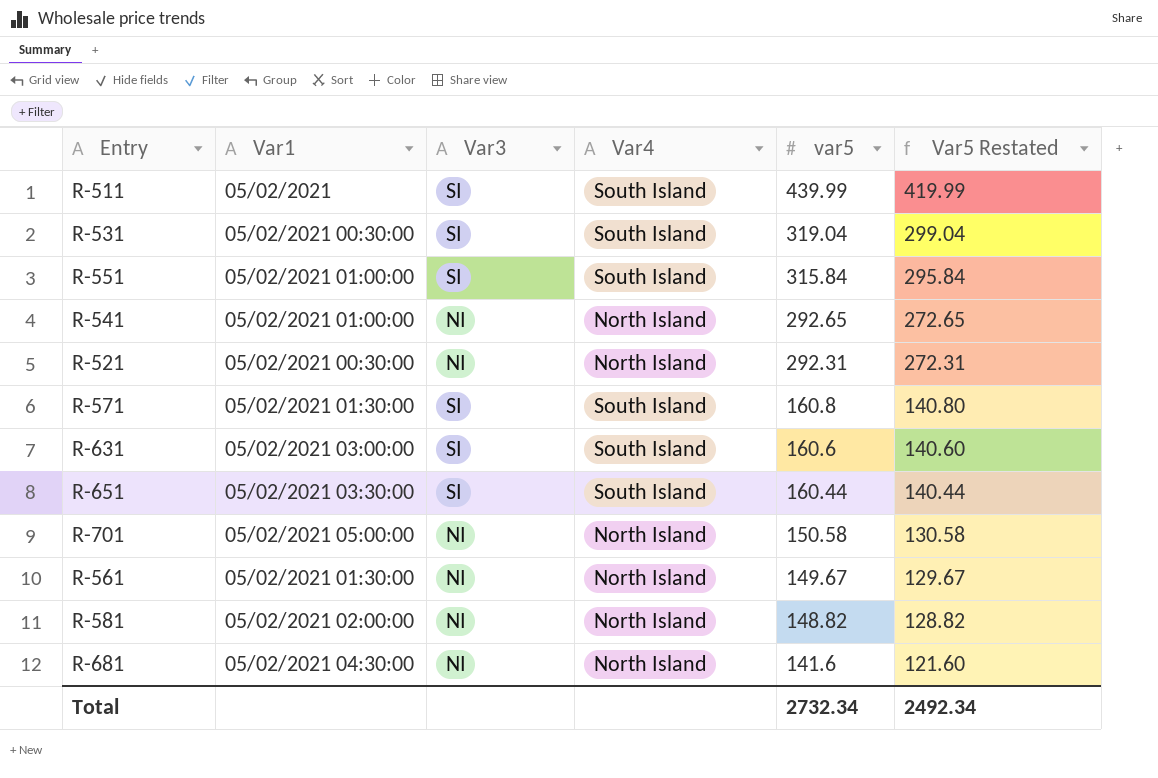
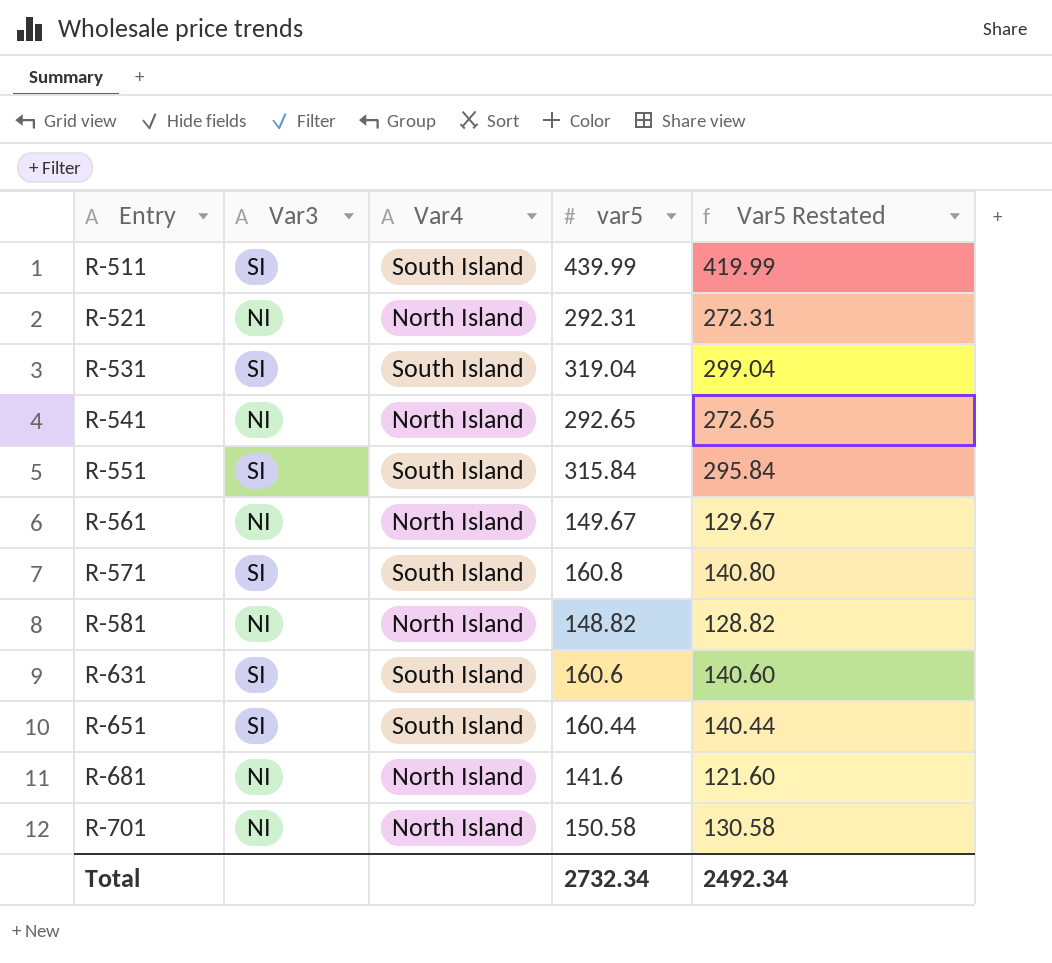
row order: var5 descending -> Entry ascending
column Var1 | position: 2 -> none

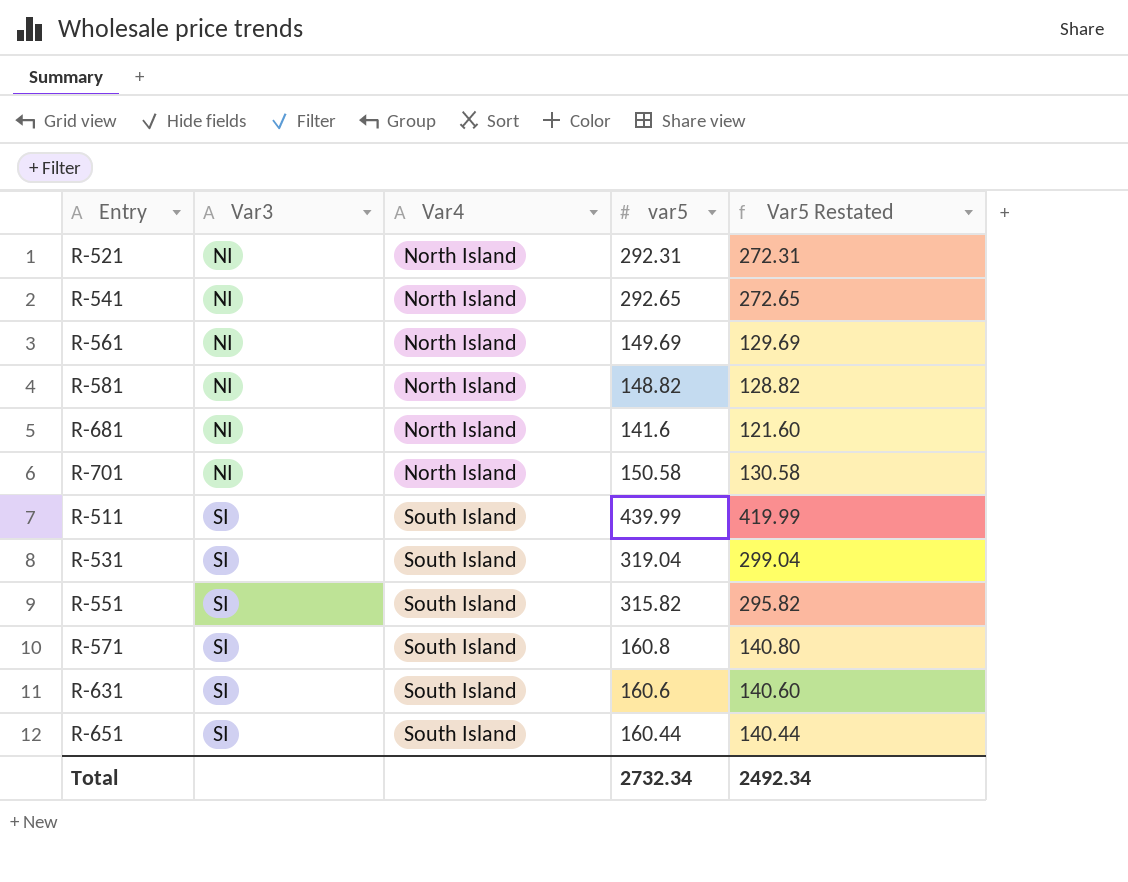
row order: Entry ascending -> Var3 ascending
R-561 | var5: 149.67 -> 149.69
R-561 | Var5 Restated: 129.67 -> 129.69
R-551 | var5: 315.84 -> 315.82
R-551 | Var5 Restated: 295.84 -> 295.82

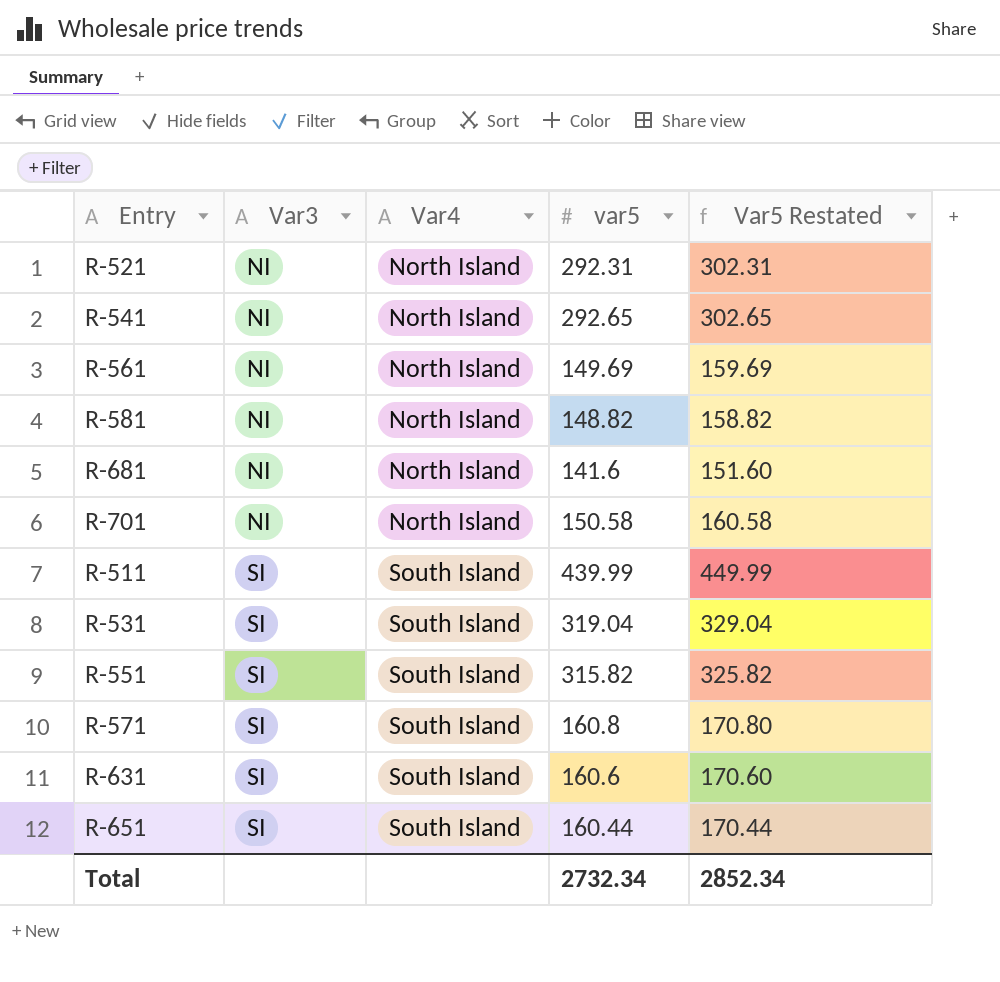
column Var5 Restated | formula: [var5] - 20 -> [var5] + 10
Total | Var5 Restated: 2492.34 -> 2852.34

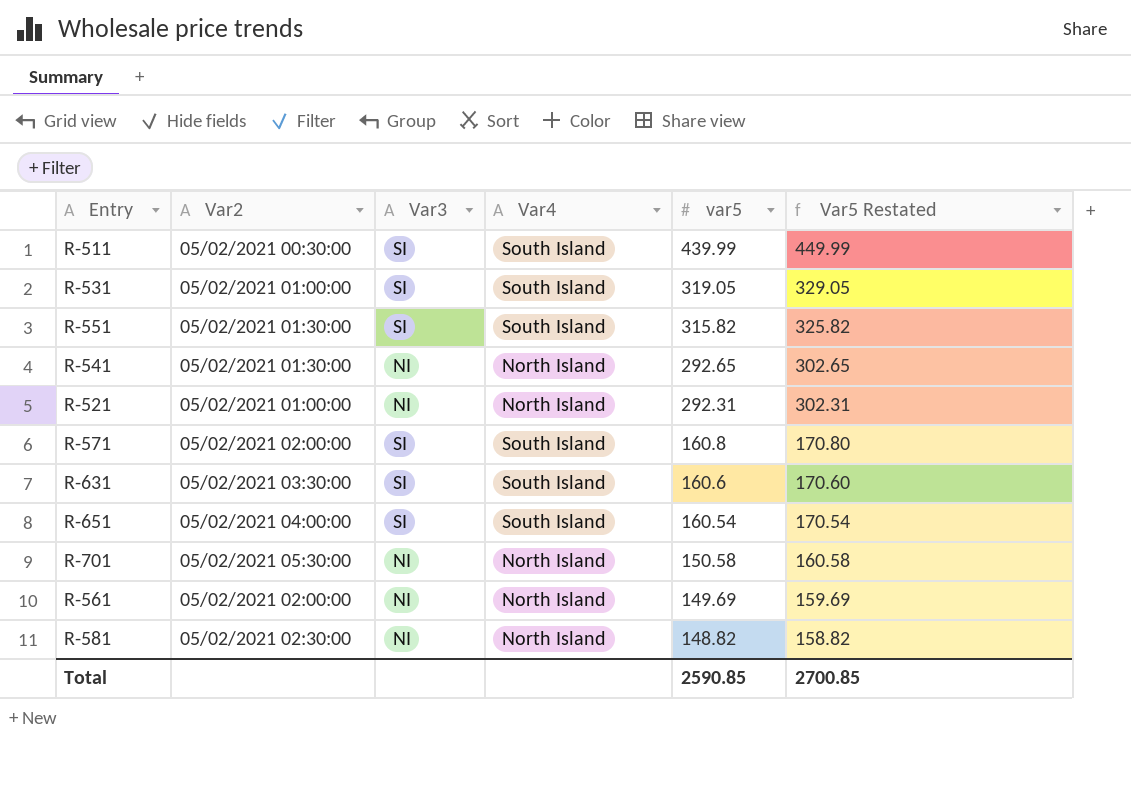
row order: Var3 ascending -> var5 descending
column Var2 | position: none -> 2
row R-681: NI | North Island | 141.6 | 151.60 -> none
R-531 | var5: 319.04 -> 319.05
R-531 | Var5 Restated: 329.04 -> 329.05
R-651 | var5: 160.44 -> 160.54
R-651 | Var5 Restated: 170.44 -> 170.54
Total | var5: 2732.34 -> 2590.85
Total | Var5 Restated: 2852.34 -> 2700.85

